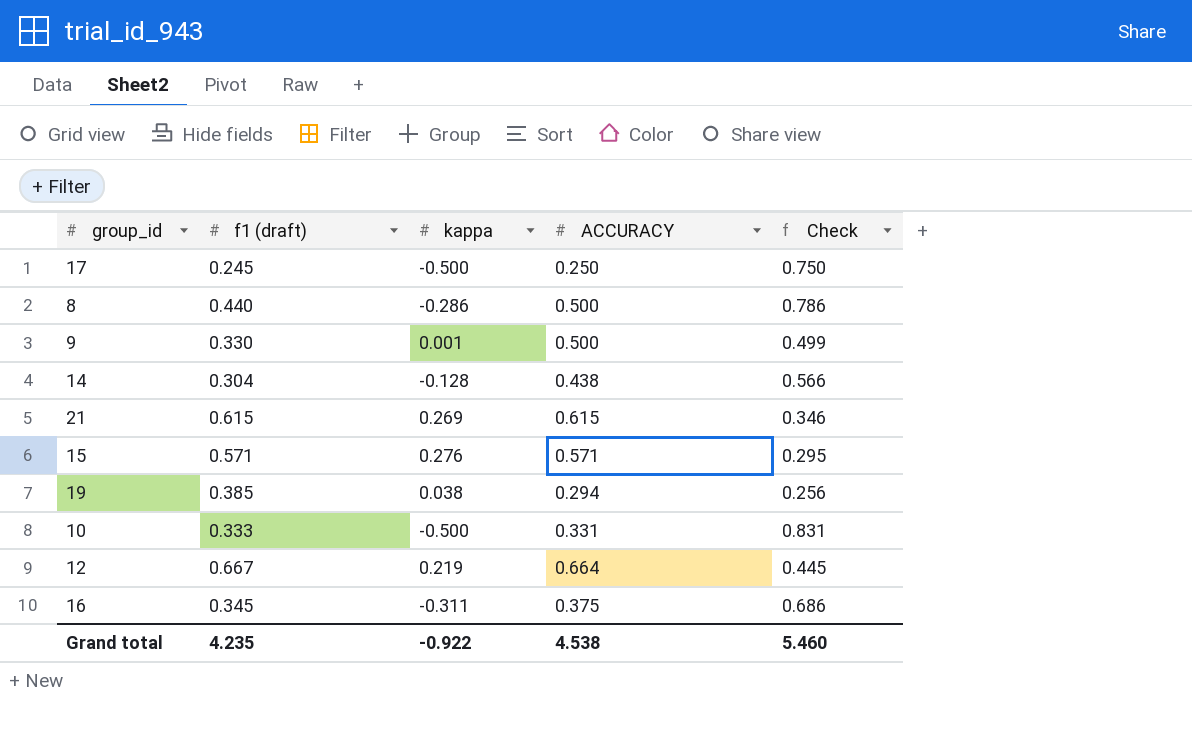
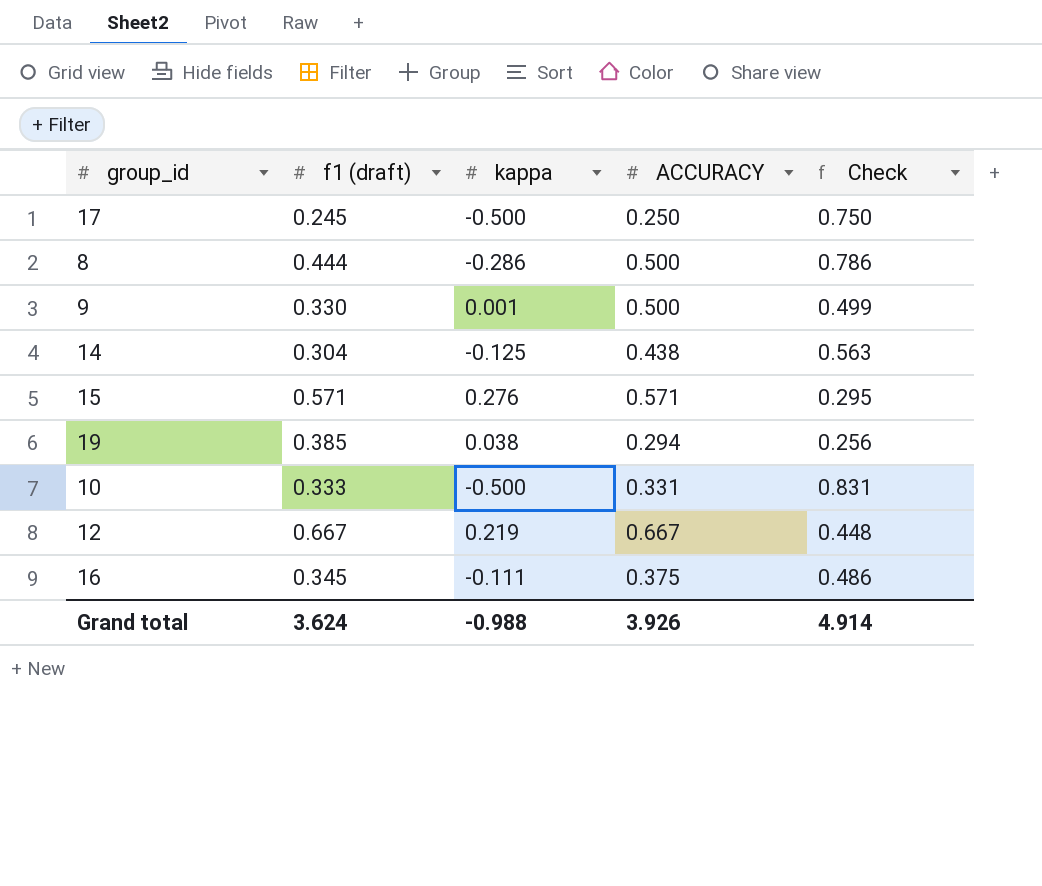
row 21: 0.615 | 0.269 | 0.615 | 0.346 -> none
8 | f1 (draft): 0.440 -> 0.444
14 | kappa: -0.128 -> -0.125
14 | Check: 0.566 -> 0.563
12 | ACCURACY: 0.664 -> 0.667
12 | Check: 0.445 -> 0.448
16 | kappa: -0.311 -> -0.111
16 | Check: 0.686 -> 0.486
Grand total | f1 (draft): 4.235 -> 3.624
Grand total | kappa: -0.922 -> -0.988
Grand total | ACCURACY: 4.538 -> 3.926
Grand total | Check: 5.460 -> 4.914

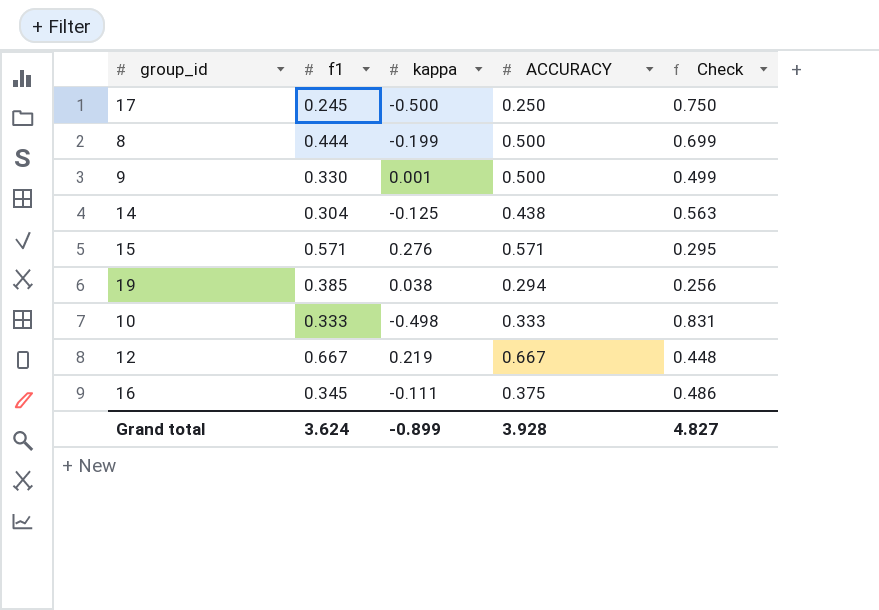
column name: f1 (draft) -> f1
8 | kappa: -0.286 -> -0.199
8 | Check: 0.786 -> 0.699
10 | kappa: -0.500 -> -0.498
10 | ACCURACY: 0.331 -> 0.333
Grand total | kappa: -0.988 -> -0.899
Grand total | ACCURACY: 3.926 -> 3.928
Grand total | Check: 4.914 -> 4.827

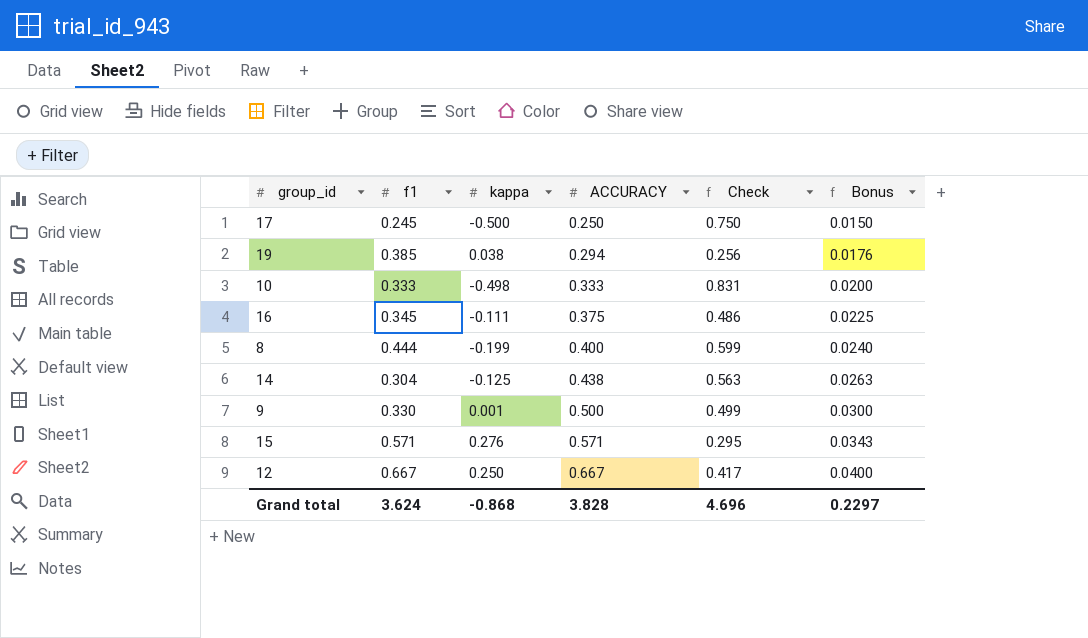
row order: none -> ACCURACY ascending
column Bonus | formula: none -> [ACCURACY] * 0.06
8 | ACCURACY: 0.500 -> 0.400
8 | Check: 0.699 -> 0.599
12 | kappa: 0.219 -> 0.250
12 | Check: 0.448 -> 0.417
Grand total | kappa: -0.899 -> -0.868
Grand total | ACCURACY: 3.928 -> 3.828
Grand total | Check: 4.827 -> 4.696

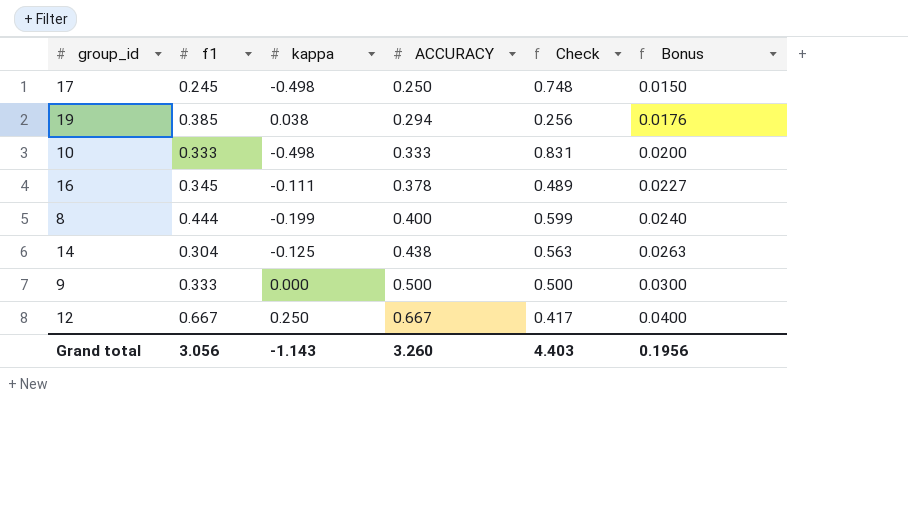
row 15: 0.571 | 0.276 | 0.571 | 0.295 | 0.0343 -> none
17 | kappa: -0.500 -> -0.498
17 | Check: 0.750 -> 0.748
16 | ACCURACY: 0.375 -> 0.378
16 | Check: 0.486 -> 0.489
16 | Bonus: 0.0225 -> 0.0227
9 | f1: 0.330 -> 0.333
9 | kappa: 0.001 -> 0.000
9 | Check: 0.499 -> 0.500
Grand total | f1: 3.624 -> 3.056
Grand total | kappa: -0.868 -> -1.143
Grand total | ACCURACY: 3.828 -> 3.260
Grand total | Check: 4.696 -> 4.403
Grand total | Bonus: 0.2297 -> 0.1956

